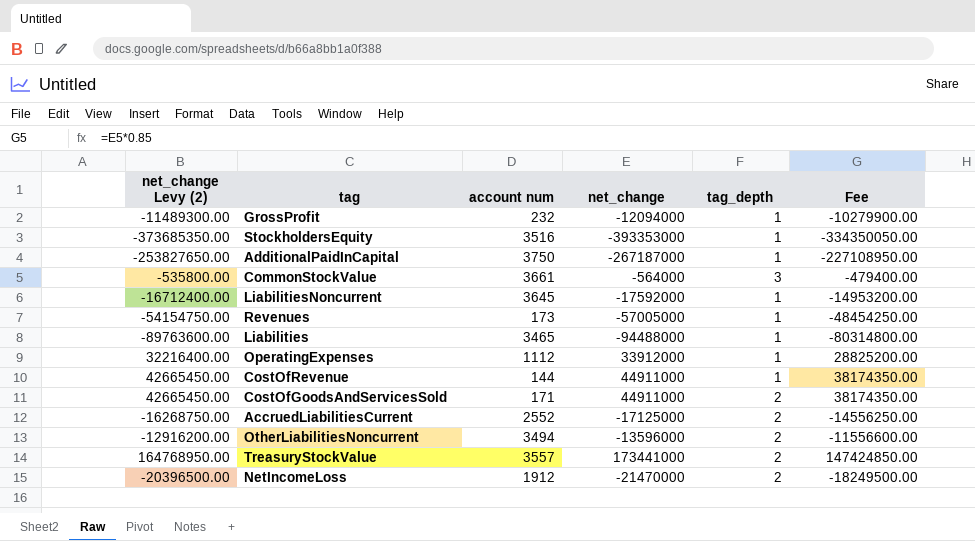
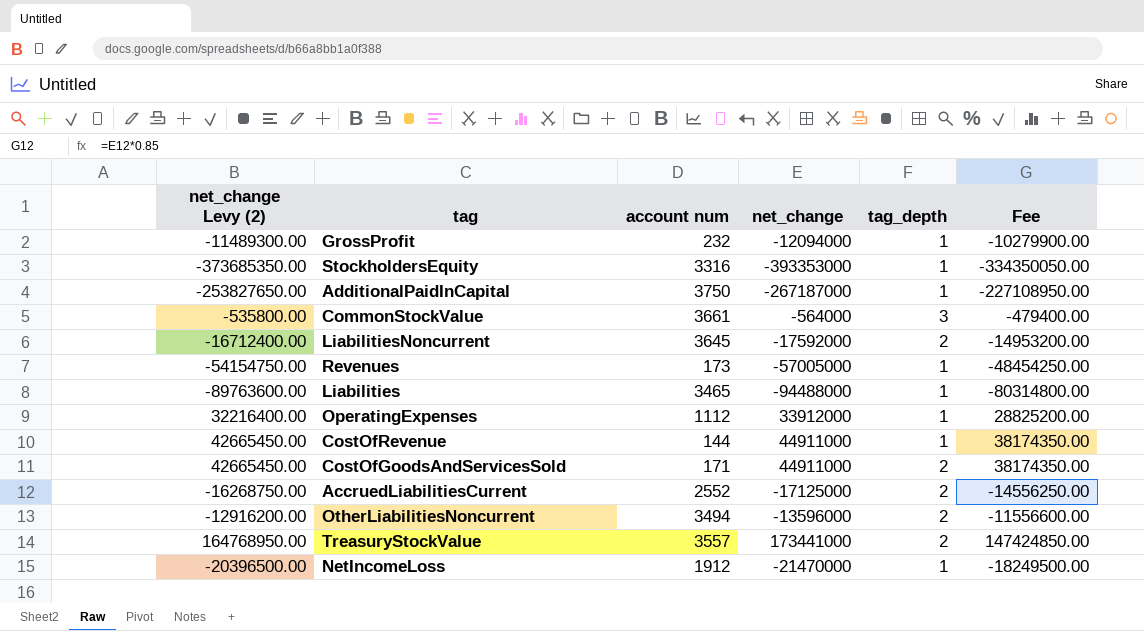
StockholdersEquity | account num: 3516 -> 3316
LiabilitiesNoncurrent | tag_depth: 1 -> 2
NetIncomeLoss | tag_depth: 2 -> 1

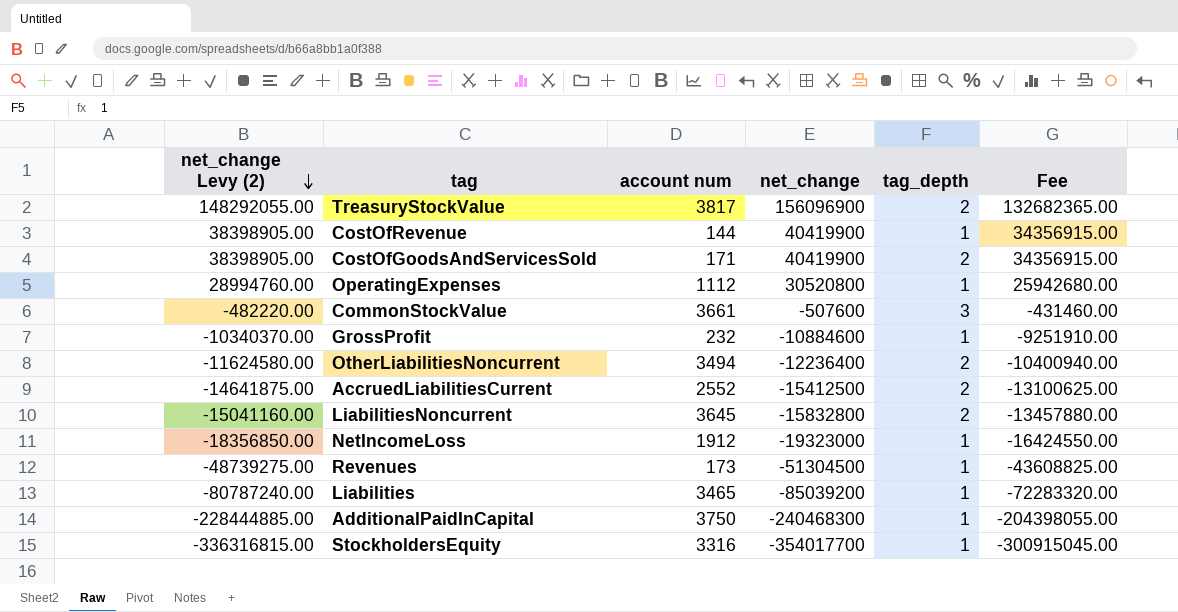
row order: none -> net_change Levy (2) descending
TreasuryStockValue | net_change Levy (2): 164768950.00 -> 148292055.00
TreasuryStockValue | account num: 3557 -> 3817
TreasuryStockValue | net_change: 173441000 -> 156096900
TreasuryStockValue | Fee: 147424850.00 -> 132682365.00
CostOfRevenue | net_change Levy (2): 42665450.00 -> 38398905.00
CostOfRevenue | net_change: 44911000 -> 40419900
CostOfRevenue | Fee: 38174350.00 -> 34356915.00
CostOfGoodsAndServicesSold | net_change Levy (2): 42665450.00 -> 38398905.00
CostOfGoodsAndServicesSold | net_change: 44911000 -> 40419900
CostOfGoodsAndServicesSold | Fee: 38174350.00 -> 34356915.00
OperatingExpenses | net_change Levy (2): 32216400.00 -> 28994760.00
OperatingExpenses | net_change: 33912000 -> 30520800
OperatingExpenses | Fee: 28825200.00 -> 25942680.00
CommonStockValue | net_change Levy (2): -535800.00 -> -482220.00
CommonStockValue | net_change: -564000 -> -507600
CommonStockValue | Fee: -479400.00 -> -431460.00
GrossProfit | net_change Levy (2): -11489300.00 -> -10340370.00
GrossProfit | net_change: -12094000 -> -10884600
GrossProfit | Fee: -10279900.00 -> -9251910.00
OtherLiabilitiesNoncurrent | net_change Levy (2): -12916200.00 -> -11624580.00
OtherLiabilitiesNoncurrent | net_change: -13596000 -> -12236400
OtherLiabilitiesNoncurrent | Fee: -11556600.00 -> -10400940.00
AccruedLiabilitiesCurrent | net_change Levy (2): -16268750.00 -> -14641875.00
AccruedLiabilitiesCurrent | net_change: -17125000 -> -15412500
AccruedLiabilitiesCurrent | Fee: -14556250.00 -> -13100625.00
LiabilitiesNoncurrent | net_change Levy (2): -16712400.00 -> -15041160.00
LiabilitiesNoncurrent | net_change: -17592000 -> -15832800
LiabilitiesNoncurrent | Fee: -14953200.00 -> -13457880.00
NetIncomeLoss | net_change Levy (2): -20396500.00 -> -18356850.00
NetIncomeLoss | net_change: -21470000 -> -19323000
NetIncomeLoss | Fee: -18249500.00 -> -16424550.00
Revenues | net_change Levy (2): -54154750.00 -> -48739275.00
Revenues | net_change: -57005000 -> -51304500
Revenues | Fee: -48454250.00 -> -43608825.00
Liabilities | net_change Levy (2): -89763600.00 -> -80787240.00
Liabilities | net_change: -94488000 -> -85039200
Liabilities | Fee: -80314800.00 -> -72283320.00
AdditionalPaidInCapital | net_change Levy (2): -253827650.00 -> -228444885.00
AdditionalPaidInCapital | net_change: -267187000 -> -240468300
AdditionalPaidInCapital | Fee: -227108950.00 -> -204398055.00
StockholdersEquity | net_change Levy (2): -373685350.00 -> -336316815.00
StockholdersEquity | net_change: -393353000 -> -354017700
StockholdersEquity | Fee: -334350050.00 -> -300915045.00

